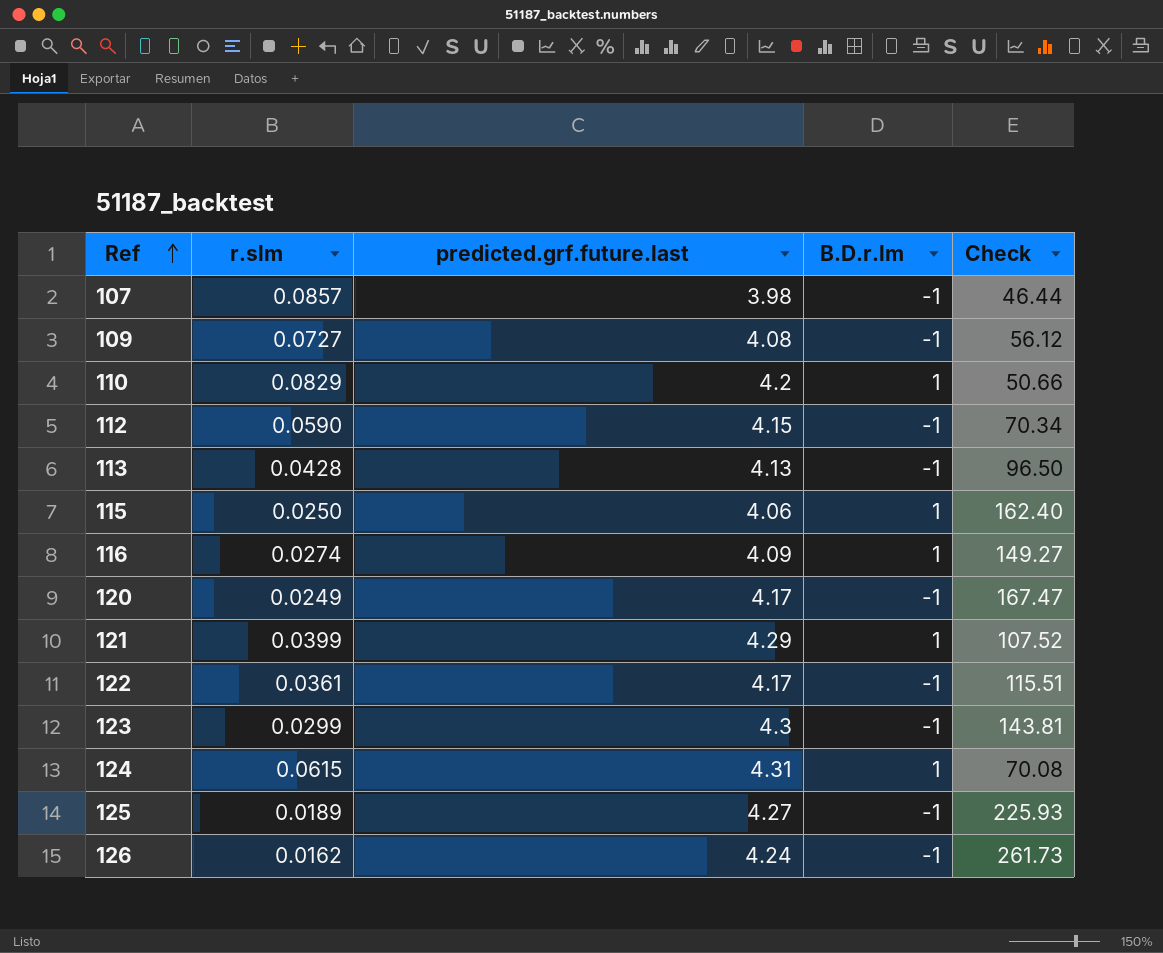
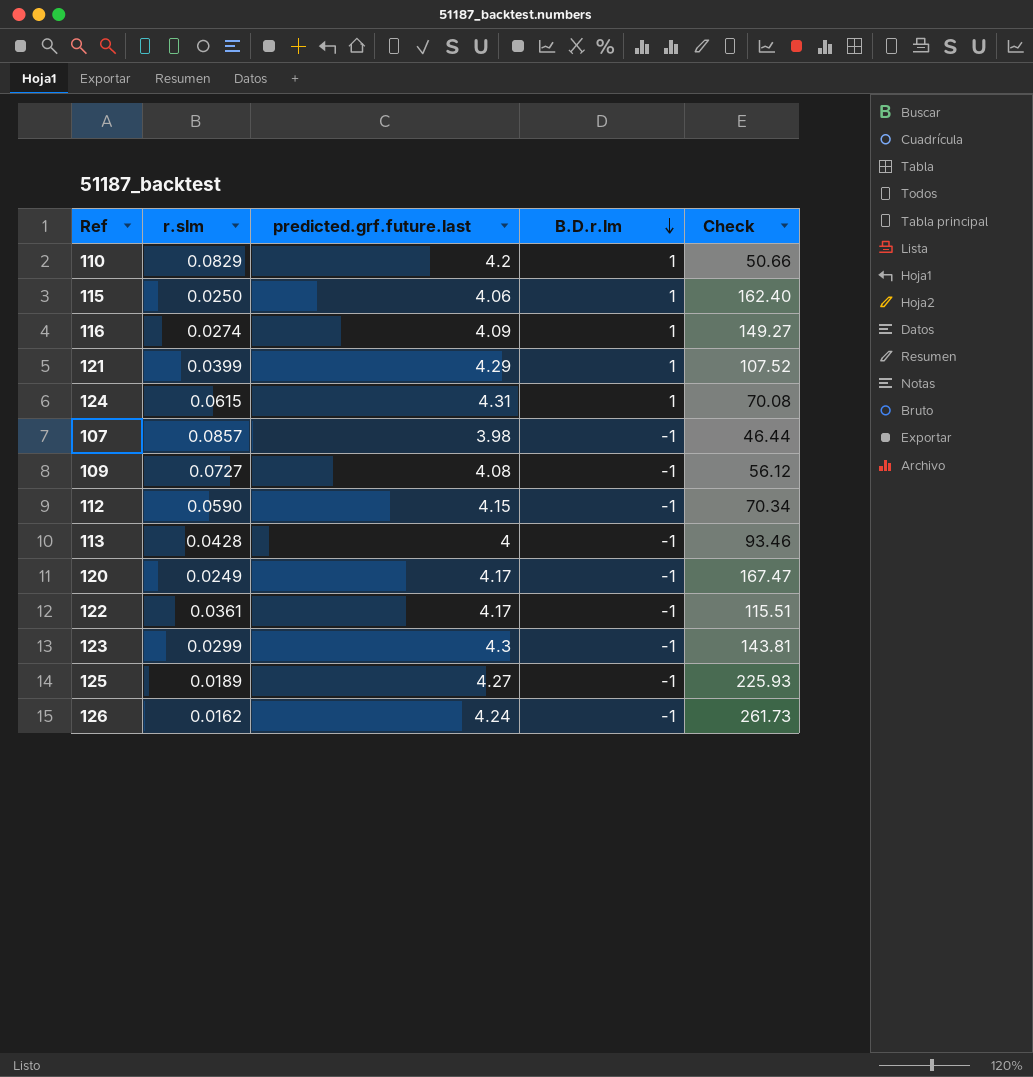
row order: Ref ascending -> B.D.r.lm descending
113 | predicted.grf.future.last: 4.13 -> 4
113 | Check: 96.50 -> 93.46

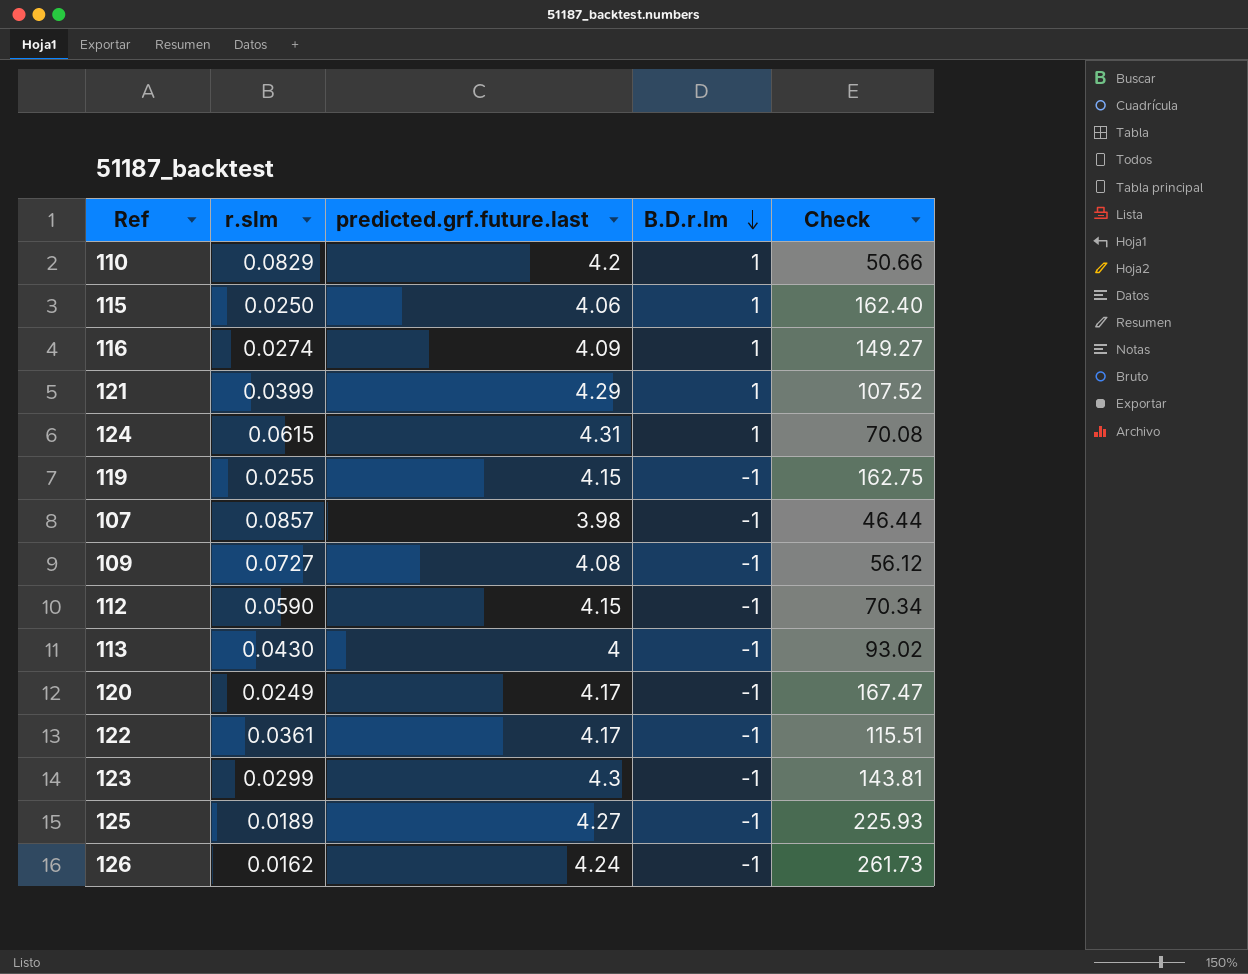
row 119: none -> 0.0255 | 4.15 | -1 | 162.75
113 | r.slm: 0.0428 -> 0.0430
113 | Check: 93.46 -> 93.02

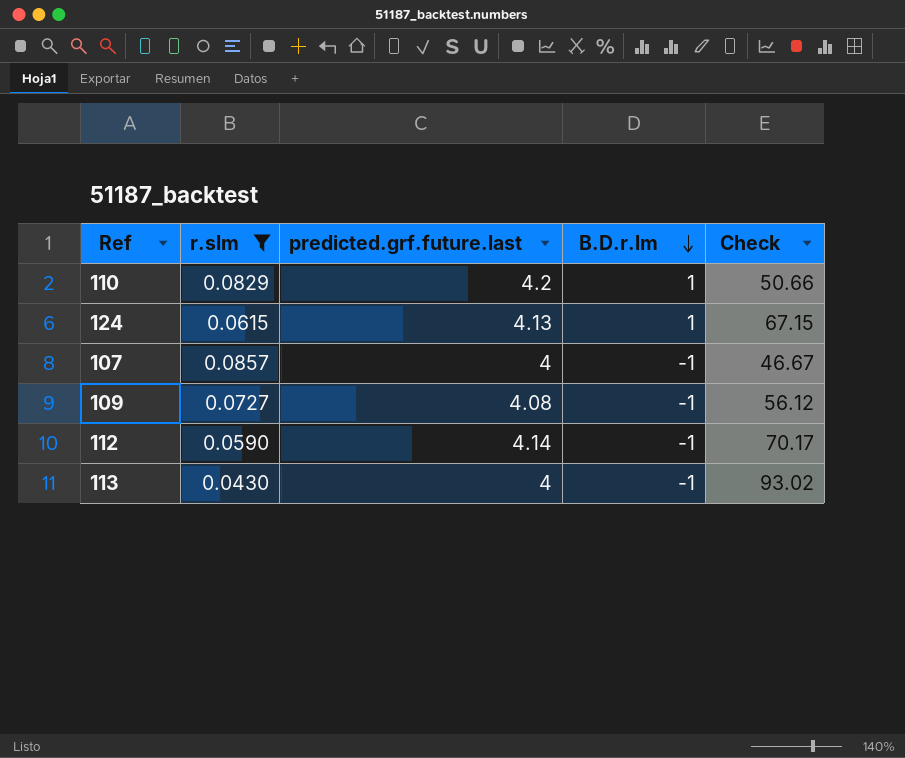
filter: none -> r.slm >= 0.0430
124 | predicted.grf.future.last: 4.31 -> 4.13
124 | Check: 70.08 -> 67.15
107 | predicted.grf.future.last: 3.98 -> 4
107 | Check: 46.44 -> 46.67
112 | predicted.grf.future.last: 4.15 -> 4.14
112 | Check: 70.34 -> 70.17

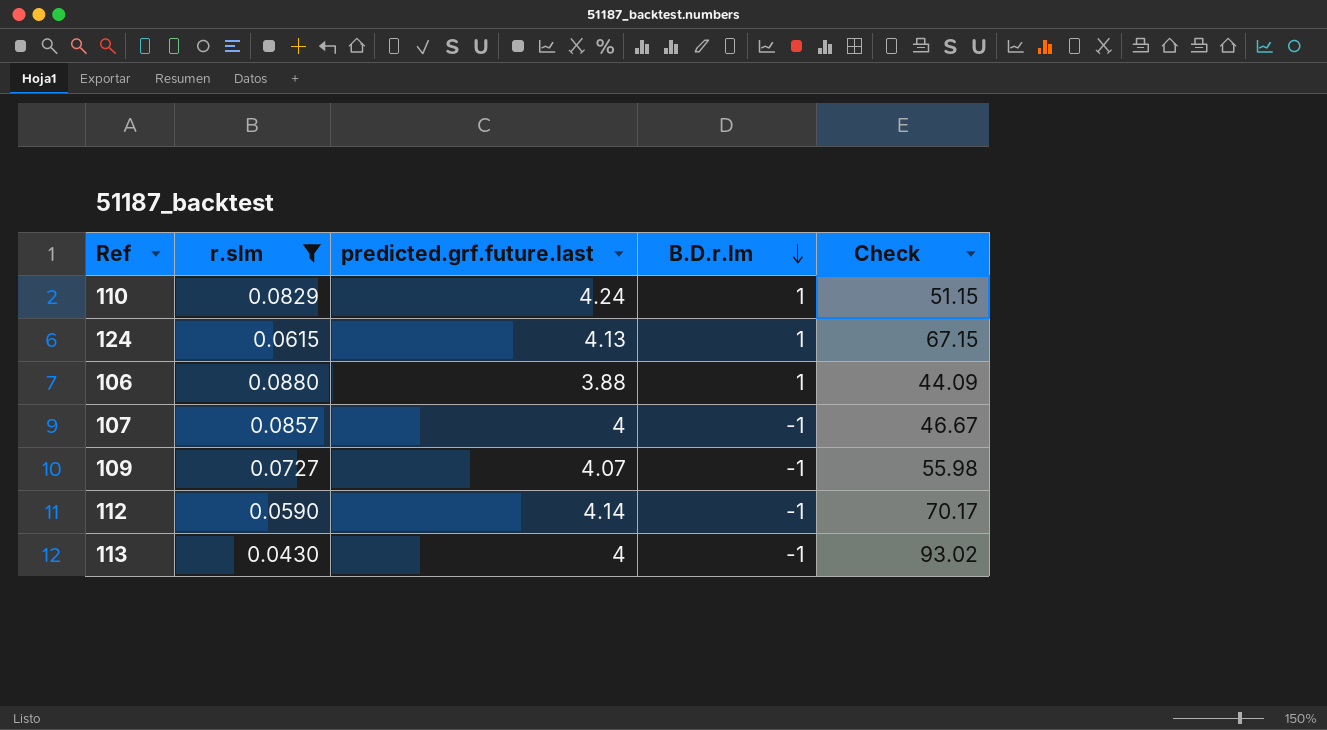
110 | predicted.grf.future.last: 4.2 -> 4.24
110 | Check: 50.66 -> 51.15
row 106: none -> 0.0880 | 3.88 | 1 | 44.09
109 | predicted.grf.future.last: 4.08 -> 4.07
109 | Check: 56.12 -> 55.98

